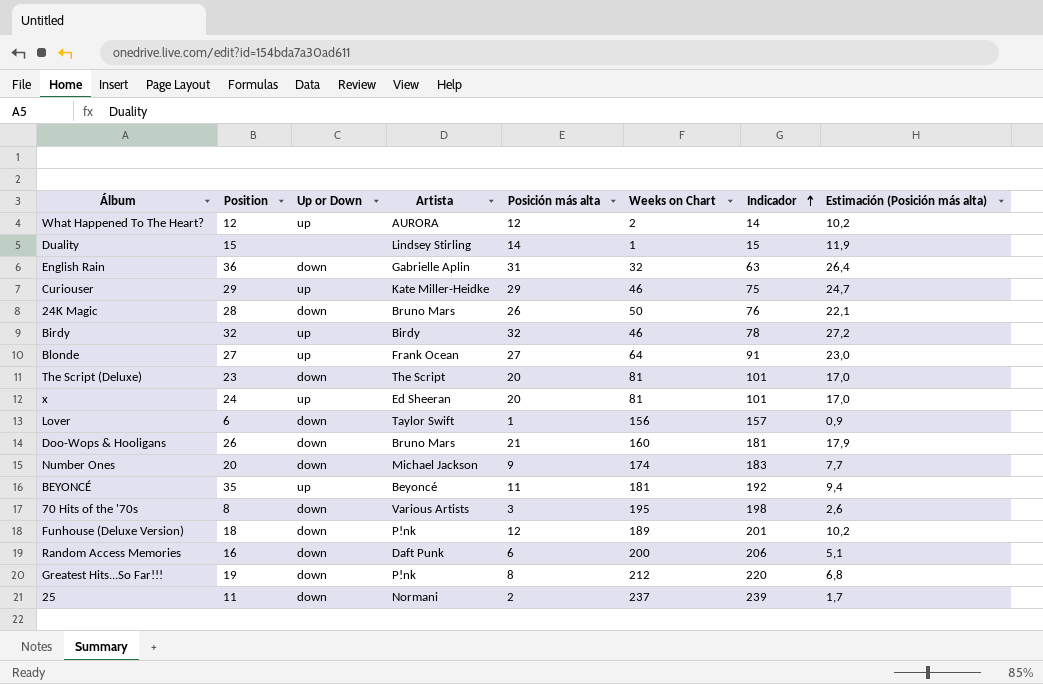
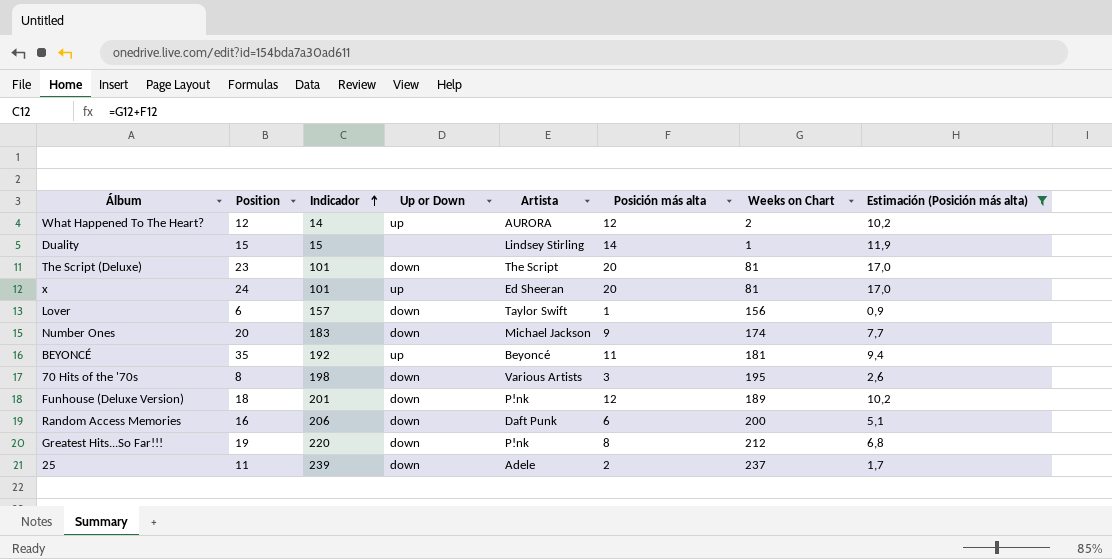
filter: none -> Estimación (Posición más alta) <= 17,0
column Indicador | position: 7 -> 3
25 | Artista: Normani -> Adele

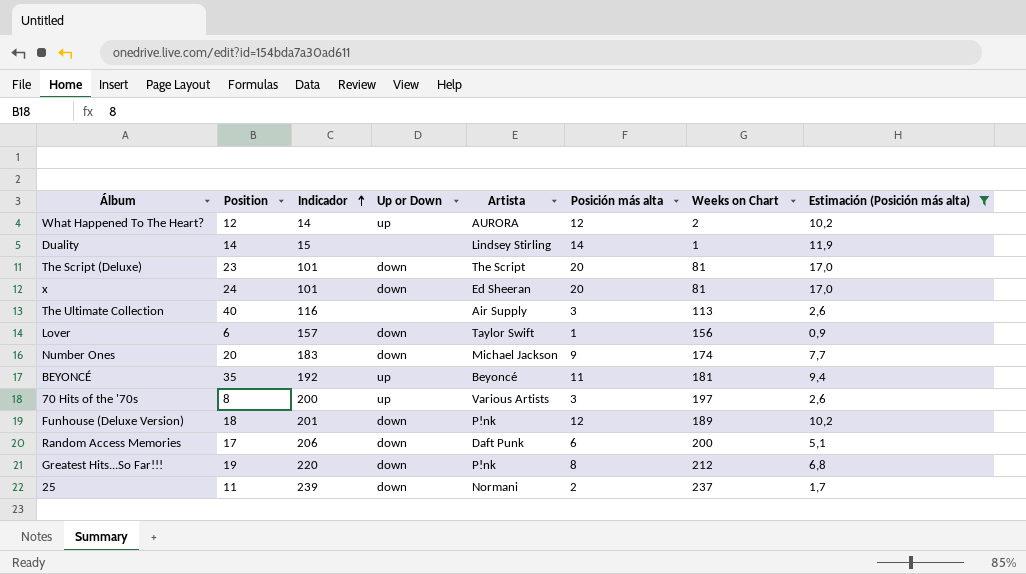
Duality | Position: 15 -> 14
x | Up or Down: up -> down
row The Ultimate Collection: none -> 40 | 116 | none | Air Supply | 3 | 113 | 2,6
70 Hits of the '70s | Indicador: 198 -> 200
70 Hits of the '70s | Up or Down: down -> up
70 Hits of the '70s | Weeks on Chart: 195 -> 197
Random Access Memories | Position: 16 -> 17
25 | Artista: Adele -> Normani

